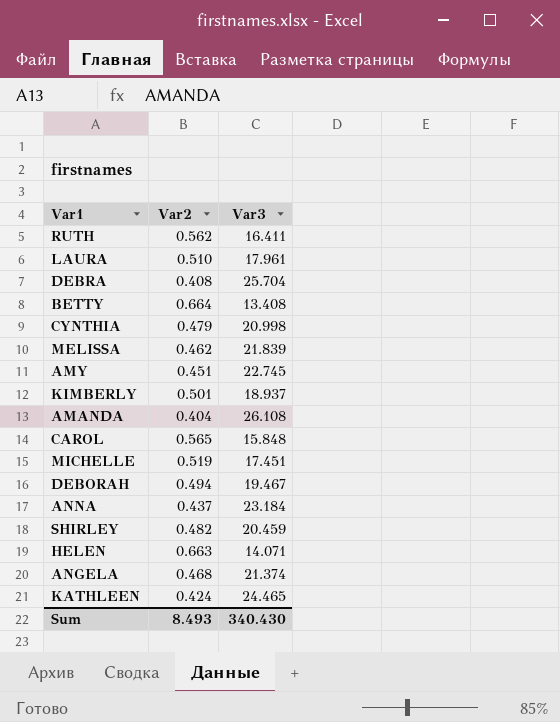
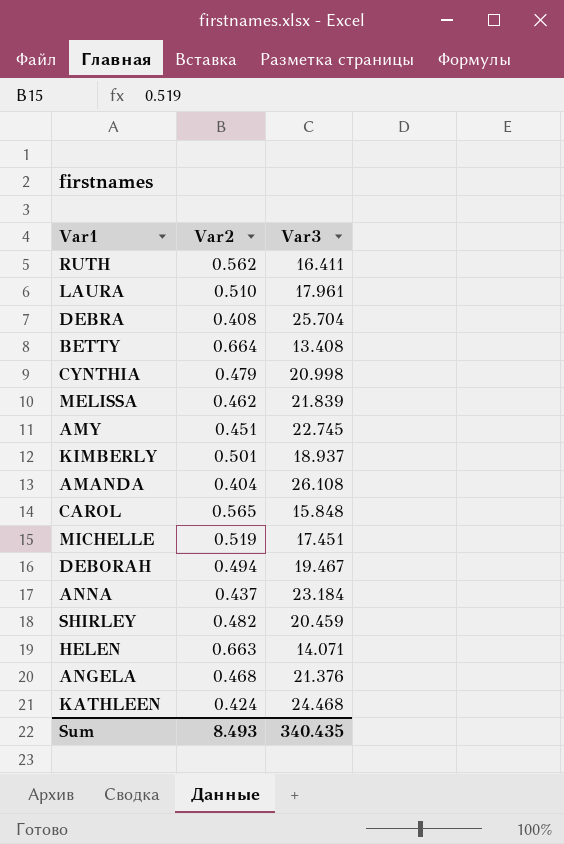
ANGELA | Var3: 21.374 -> 21.376
KATHLEEN | Var3: 24.465 -> 24.468
Sum | Var3: 340.430 -> 340.435

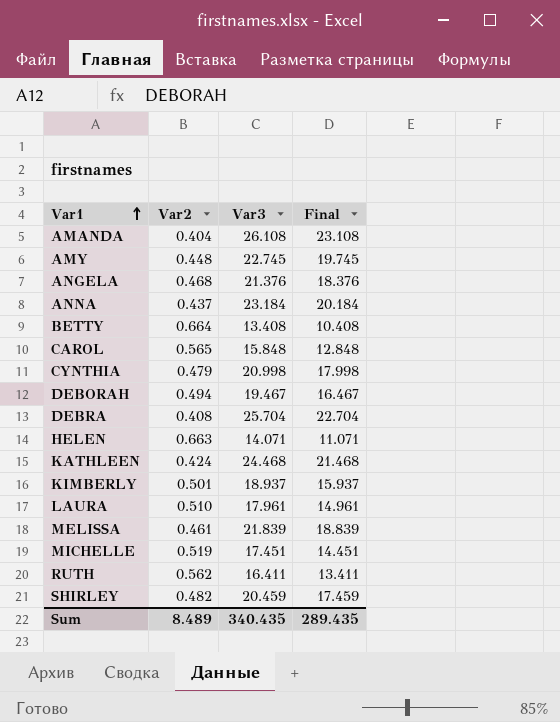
row order: none -> Var1 ascending
column Final | formula: none -> [Var3] - 3
AMY | Var2: 0.451 -> 0.448
MELISSA | Var2: 0.462 -> 0.461
Sum | Var2: 8.493 -> 8.489

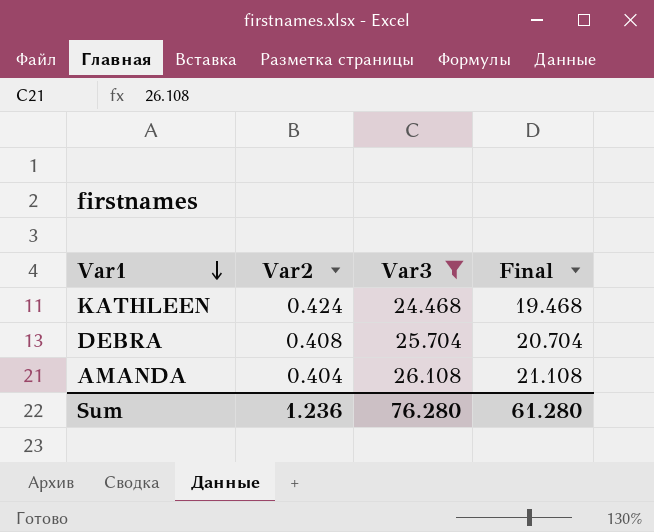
filter: none -> Var3 >= 24.468
row order: Var1 ascending -> Var1 descending
column Final | formula: [Var3] - 3 -> [Var3] - 5
Sum | Var2: 8.489 -> 1.236
Sum | Var3: 340.435 -> 76.280
Sum | Final: 289.435 -> 61.280

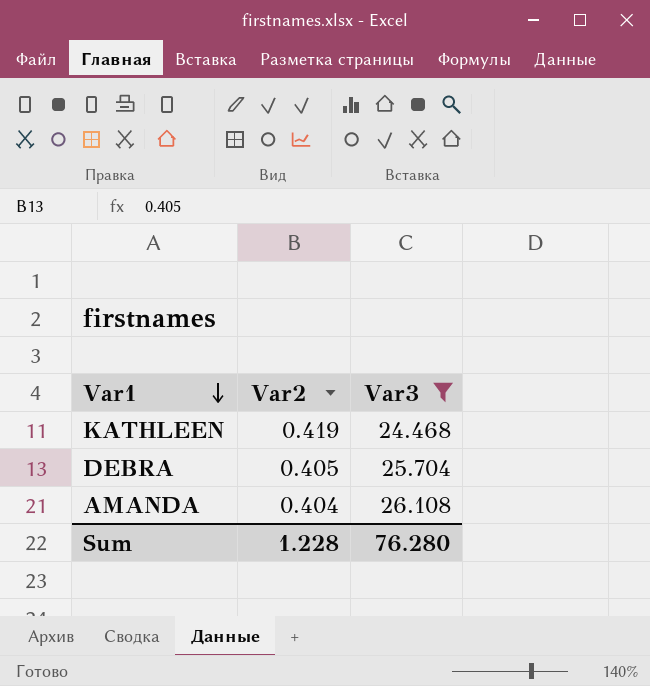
column Final | formula: [Var3] - 5 -> none
KATHLEEN | Var2: 0.424 -> 0.419
DEBRA | Var2: 0.408 -> 0.405
Sum | Var2: 1.236 -> 1.228

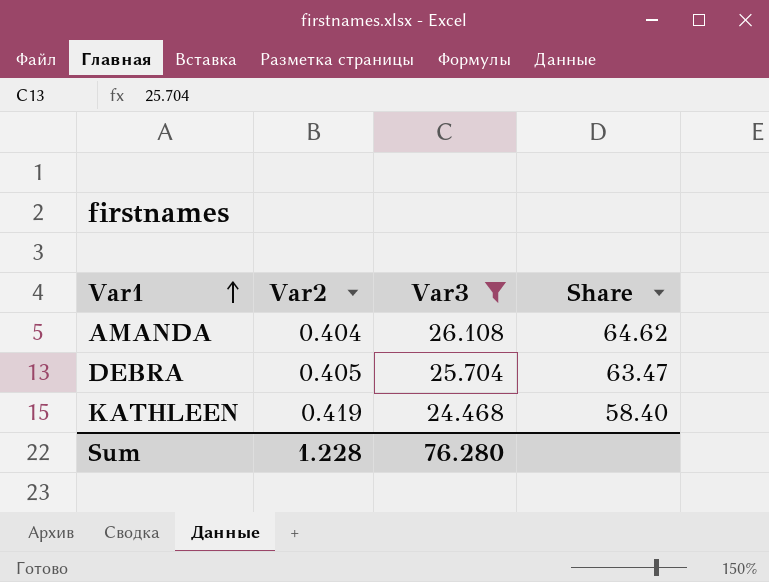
row order: Var1 descending -> Var1 ascending
column Share | formula: none -> [Var3] / [Var2]

